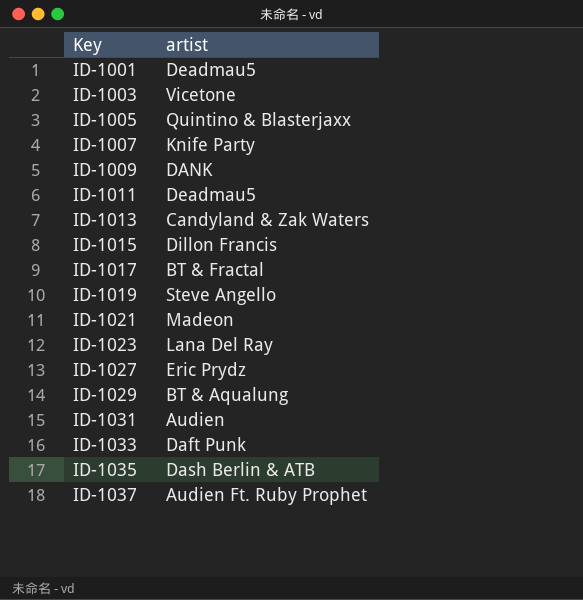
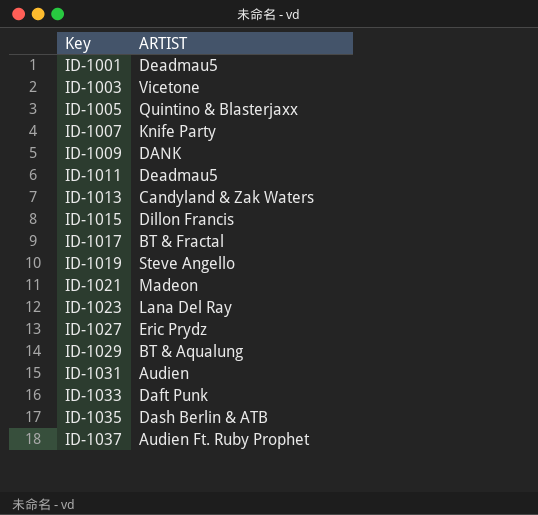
column name: artist -> ARTIST

